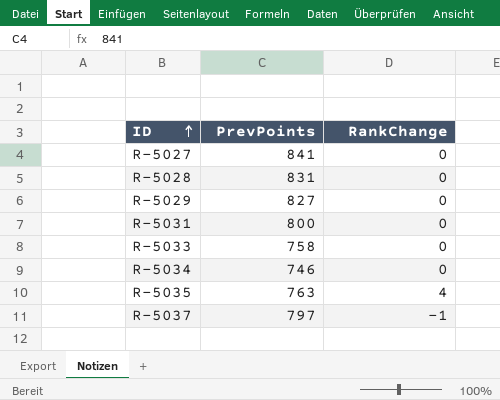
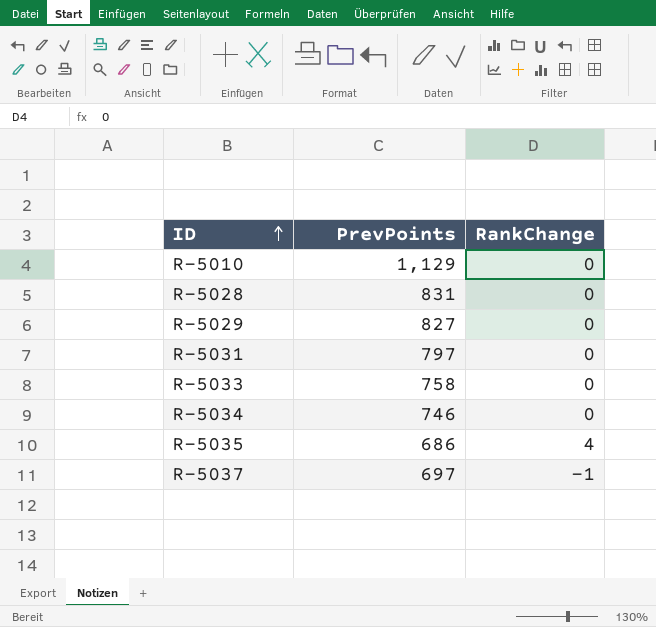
row R-5027: 841 | 0 -> none
row R-5010: none -> 1,129 | 0
R-5031 | PrevPoints: 800 -> 797
R-5035 | PrevPoints: 763 -> 686
R-5037 | PrevPoints: 797 -> 697

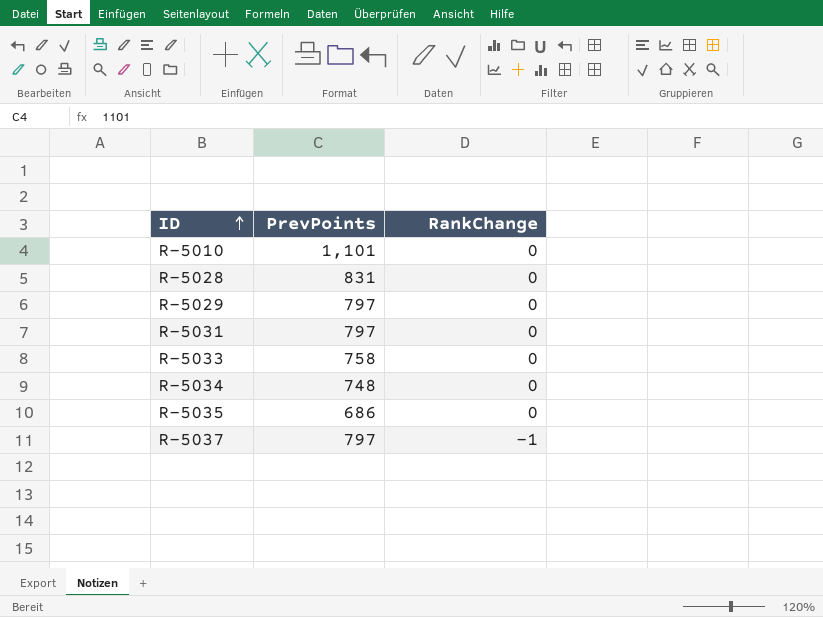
R-5010 | PrevPoints: 1,129 -> 1,101
R-5029 | PrevPoints: 827 -> 797
R-5034 | PrevPoints: 746 -> 748
R-5035 | RankChange: 4 -> 0
R-5037 | PrevPoints: 697 -> 797

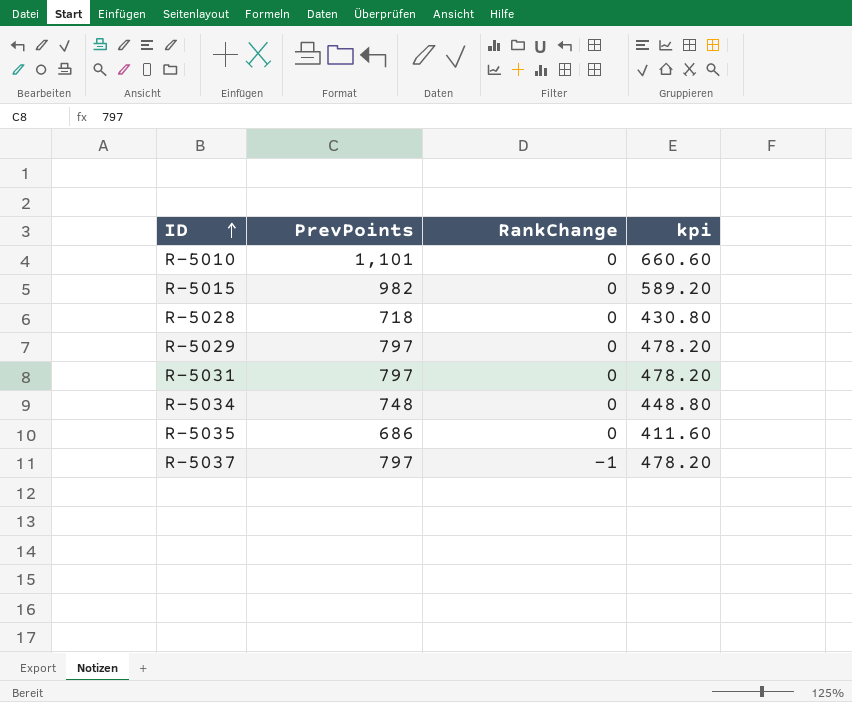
column kpi | formula: none -> [PrevPoints] * 0.6
row R-5033: 758 | 0 -> none
row R-5015: none -> 982 | 0 | 589.20
R-5028 | PrevPoints: 831 -> 718

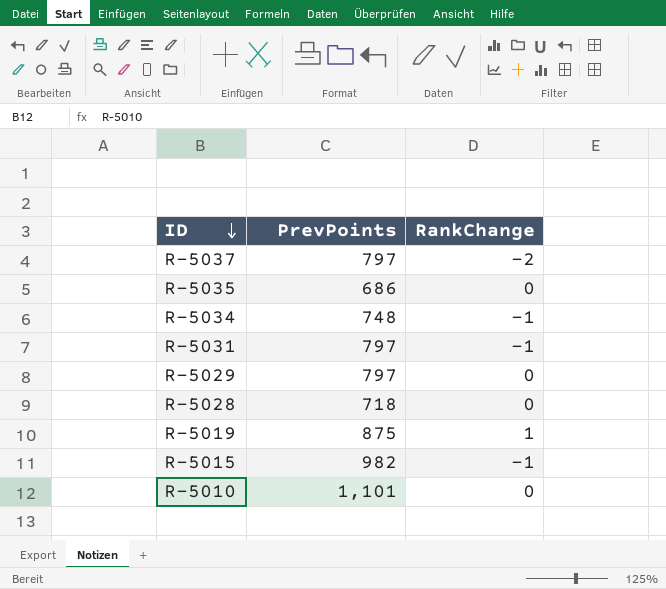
row order: ID ascending -> ID descending
column kpi | formula: [PrevPoints] * 0.6 -> none
R-5037 | RankChange: -1 -> -2
R-5034 | RankChange: 0 -> -1
R-5031 | RankChange: 0 -> -1
row R-5019: none -> 875 | 1
R-5015 | RankChange: 0 -> -1

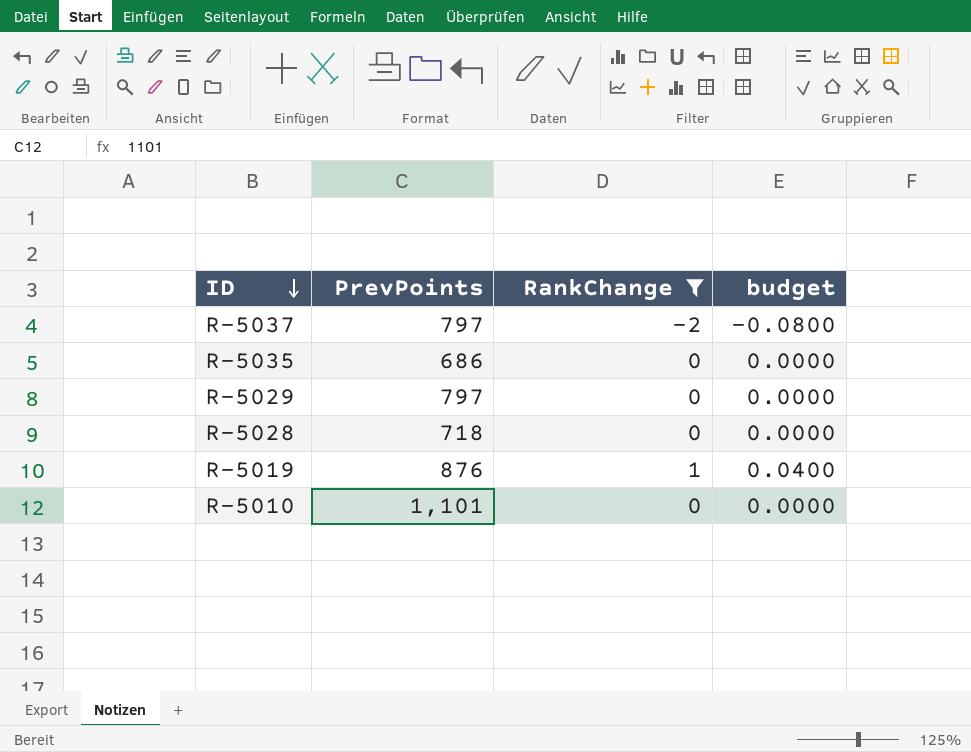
filter: none -> RankChange != -1
column budget | formula: none -> [RankChange] * 0.04
R-5019 | PrevPoints: 875 -> 876

